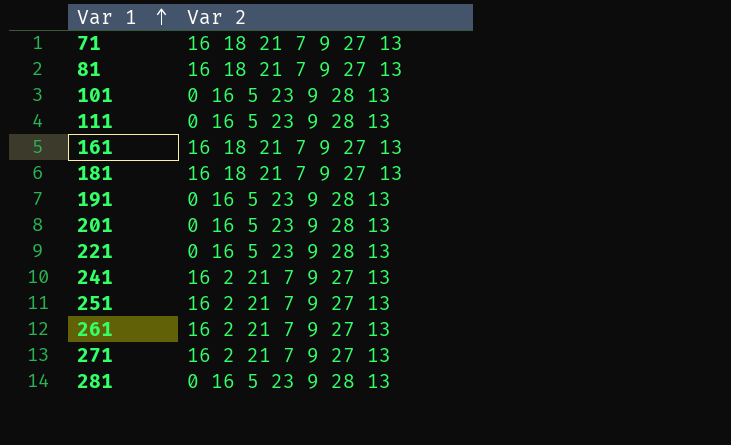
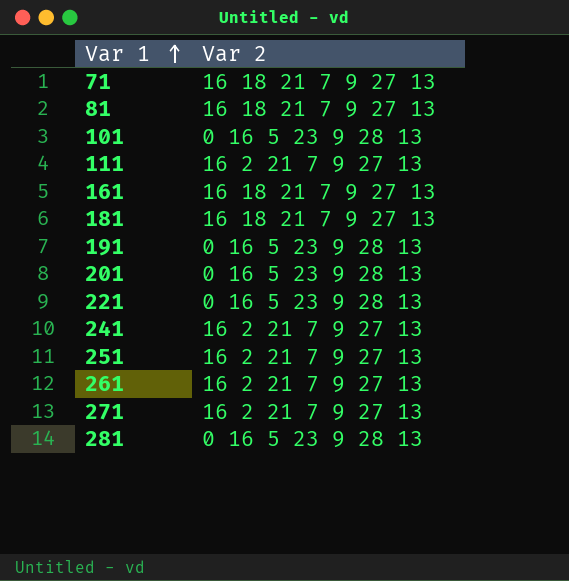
111 | Var 2: 0 16 5 23 9 28 13 -> 16 2 21 7 9 27 13

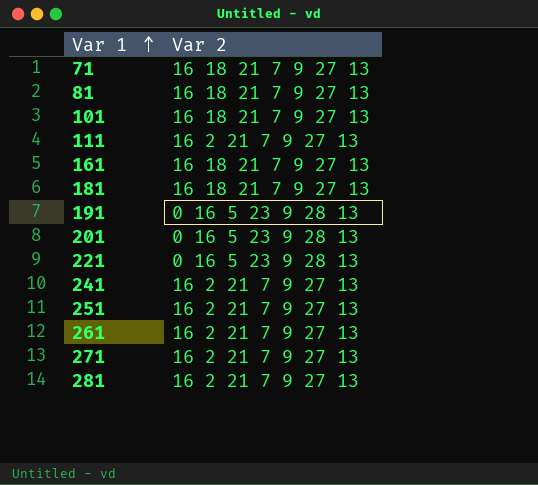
101 | Var 2: 0 16 5 23 9 28 13 -> 16 18 21 7 9 27 13
281 | Var 2: 0 16 5 23 9 28 13 -> 16 2 21 7 9 27 13

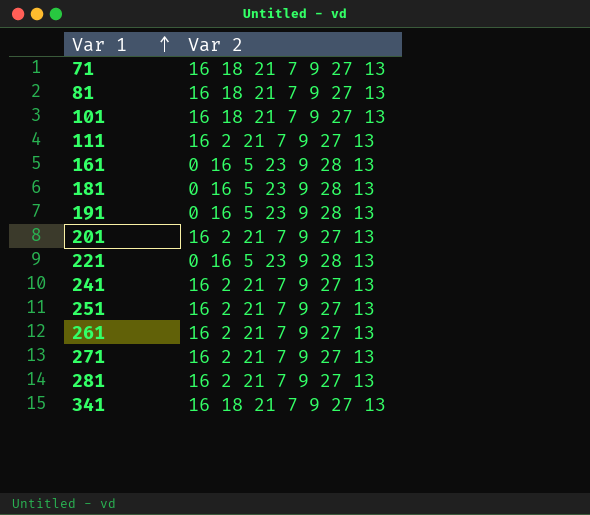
161 | Var 2: 16 18 21 7 9 27 13 -> 0 16 5 23 9 28 13
181 | Var 2: 16 18 21 7 9 27 13 -> 0 16 5 23 9 28 13
201 | Var 2: 0 16 5 23 9 28 13 -> 16 2 21 7 9 27 13
row 341: none -> 16 18 21 7 9 27 13

